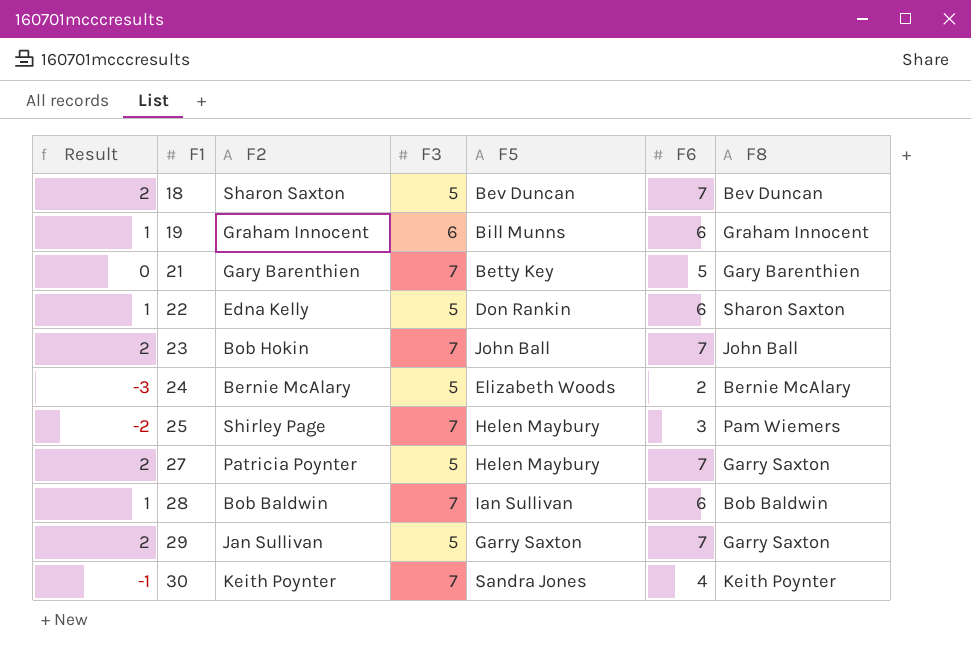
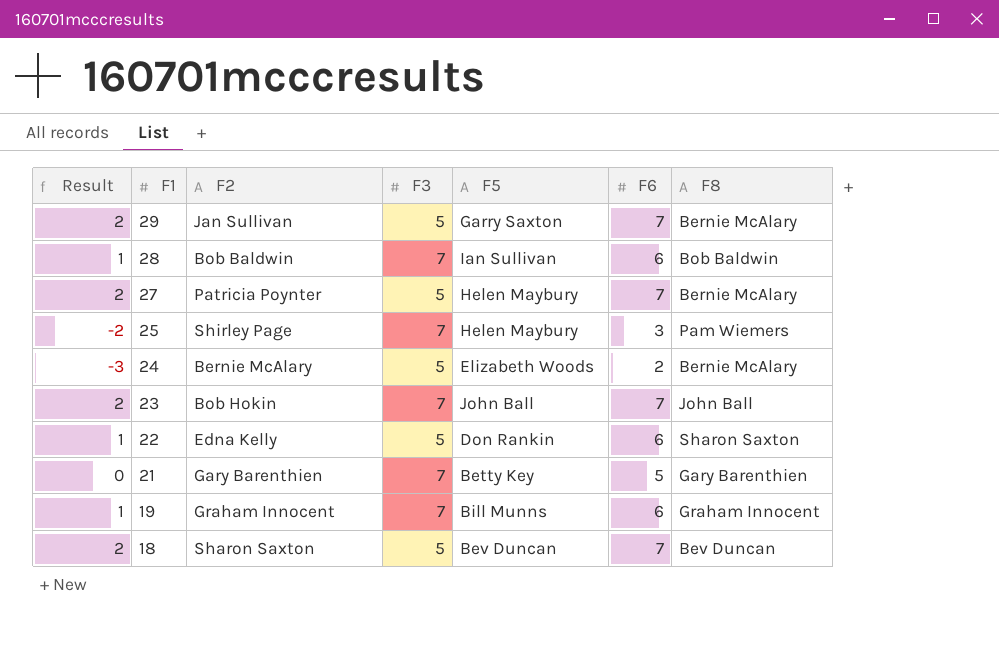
row order: F1 ascending -> F1 descending
row 30: -1 | Keith Poynter | 7 | Sandra Jones | 4 | Keith Poynter -> none
29 | F8: Garry Saxton -> Bernie McAlary
27 | F8: Garry Saxton -> Bernie McAlary
19 | F3: 6 -> 7

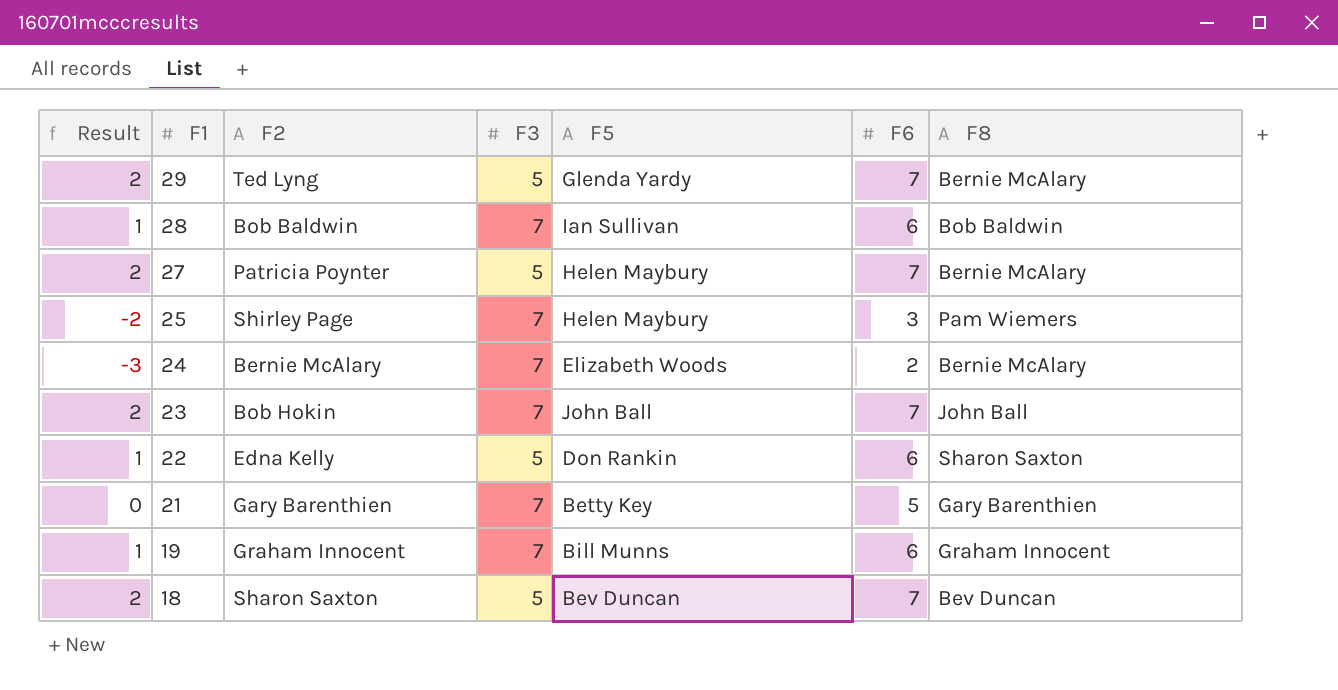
29 | F2: Jan Sullivan -> Ted Lyng
29 | F5: Garry Saxton -> Glenda Yardy
24 | F3: 5 -> 7

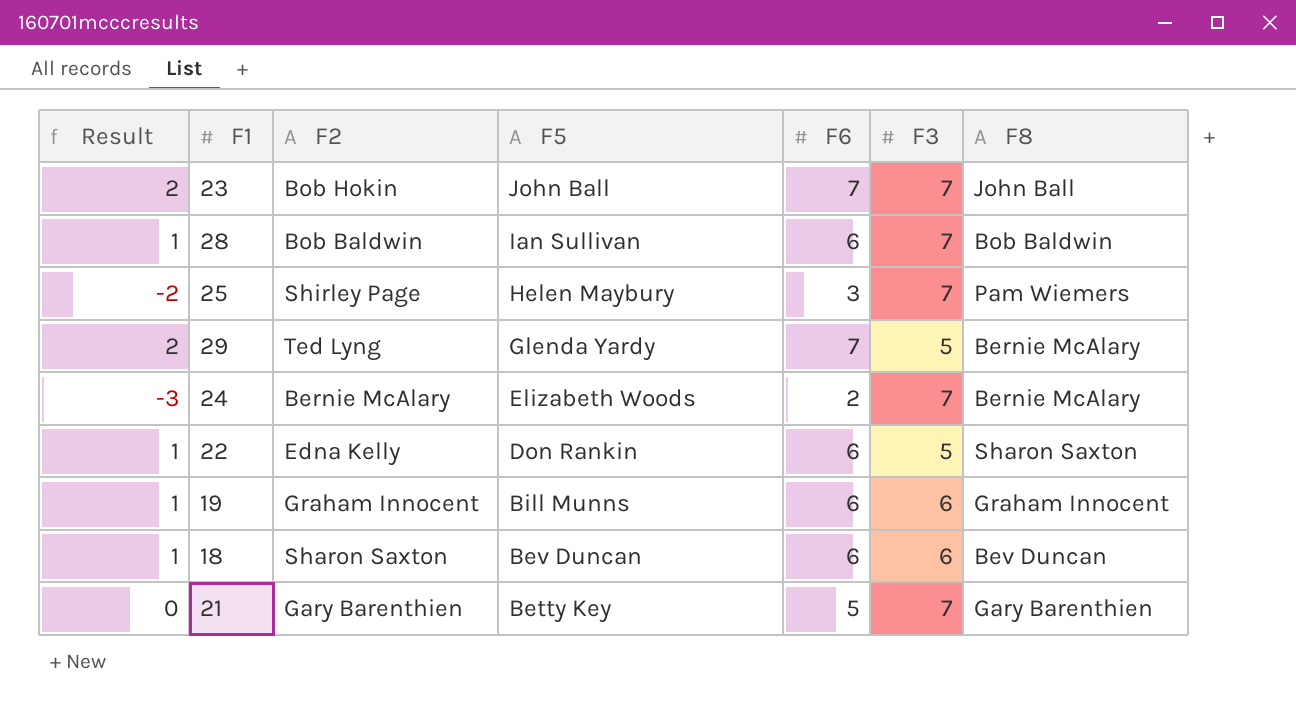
row order: F1 descending -> F5 descending
column F3 | position: 4 -> 6
row 27: 2 | Patricia Poynter | 5 | Helen Maybury | 7 | Bernie McAlary -> none
19 | F3: 7 -> 6
18 | Result: 2 -> 1
18 | F6: 7 -> 6
18 | F3: 5 -> 6

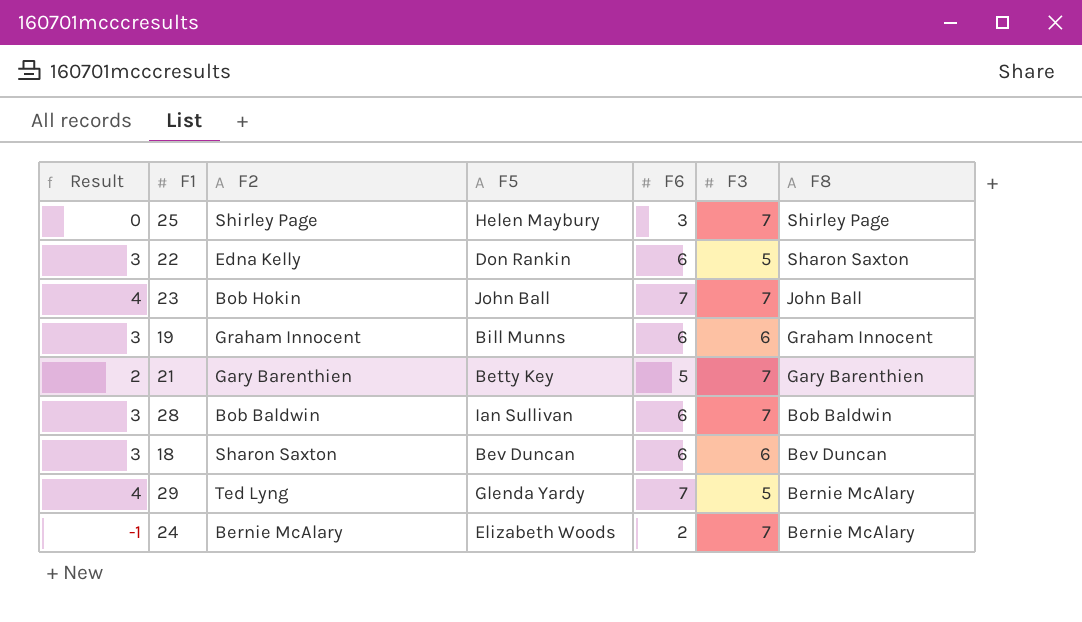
row order: F5 descending -> F8 descending
column Result | formula: [F6] - 5 -> [F6] - 3
25 | F8: Pam Wiemers -> Shirley Page

